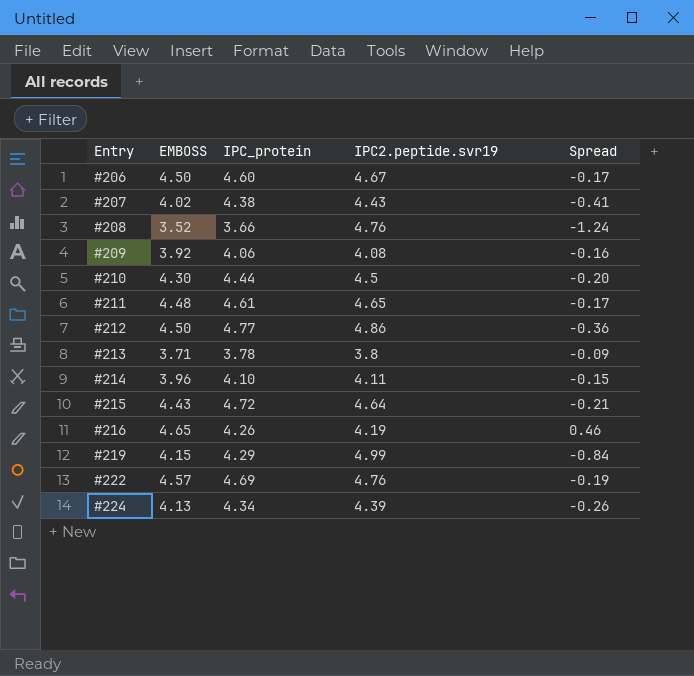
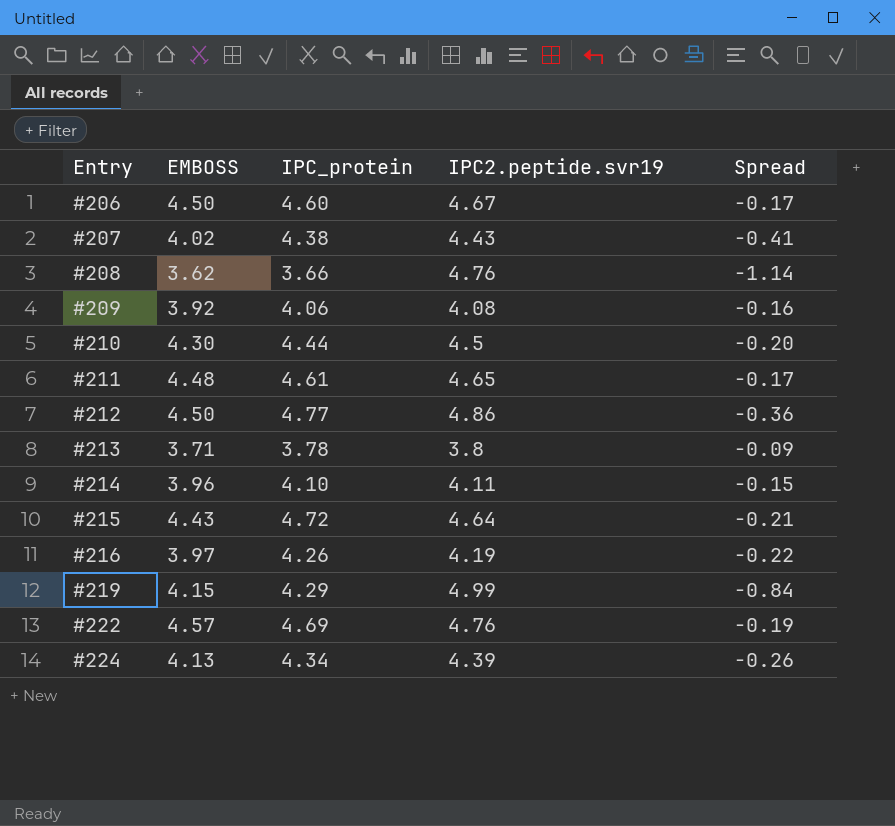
#208 | EMBOSS: 3.52 -> 3.62
#208 | Spread: -1.24 -> -1.14
#216 | EMBOSS: 4.65 -> 3.97
#216 | Spread: 0.46 -> -0.22

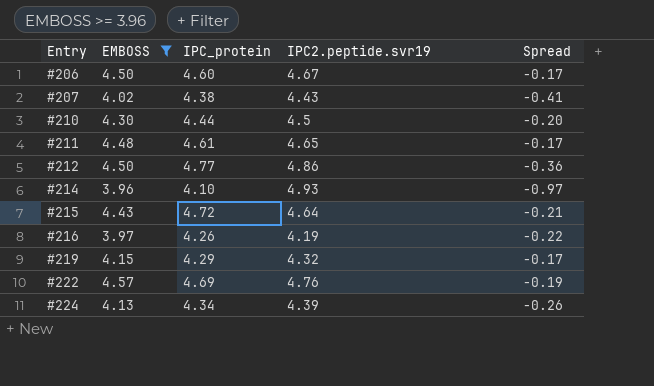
filter: none -> EMBOSS >= 3.96
#214 | IPC2.peptide.svr19: 4.11 -> 4.93
#214 | Spread: -0.15 -> -0.97
#219 | IPC2.peptide.svr19: 4.99 -> 4.32
#219 | Spread: -0.84 -> -0.17

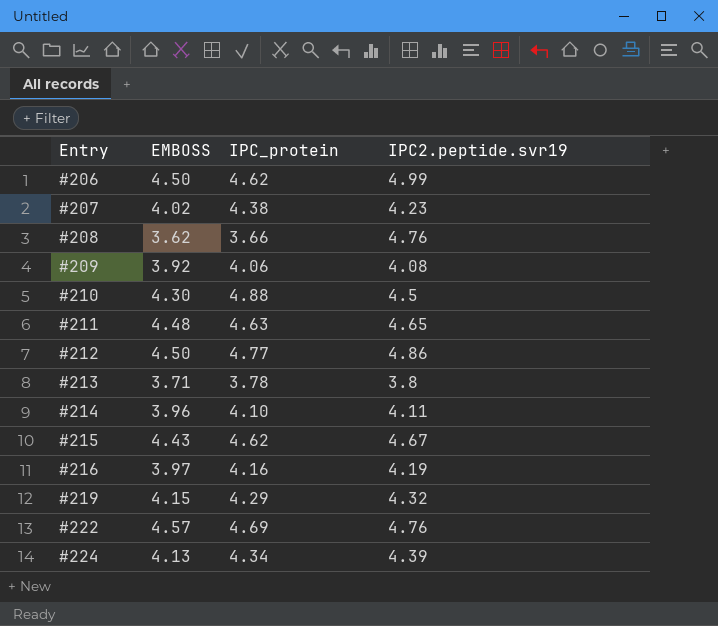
filter: EMBOSS >= 3.96 -> none
column Spread | formula: [EMBOSS] - [IPC2.peptide.svr19] -> none
#206 | IPC_protein: 4.60 -> 4.62
#206 | IPC2.peptide.svr19: 4.67 -> 4.99
#207 | IPC2.peptide.svr19: 4.43 -> 4.23
#210 | IPC_protein: 4.44 -> 4.88
#211 | IPC_protein: 4.61 -> 4.63
#214 | IPC2.peptide.svr19: 4.93 -> 4.11
#215 | IPC_protein: 4.72 -> 4.62
#215 | IPC2.peptide.svr19: 4.64 -> 4.67
#216 | IPC_protein: 4.26 -> 4.16

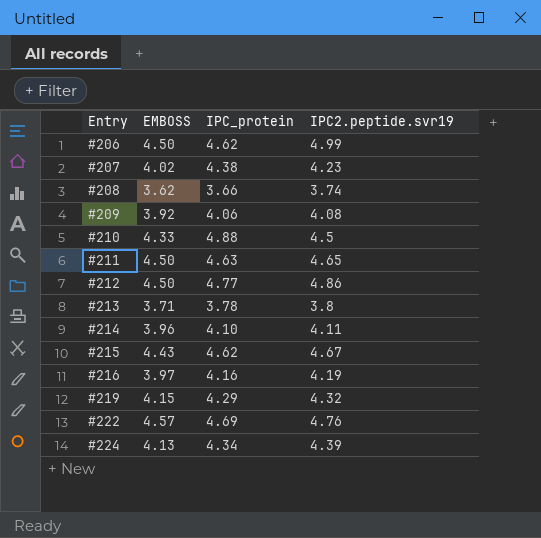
#208 | IPC2.peptide.svr19: 4.76 -> 3.74
#210 | EMBOSS: 4.30 -> 4.33
#211 | EMBOSS: 4.48 -> 4.50

